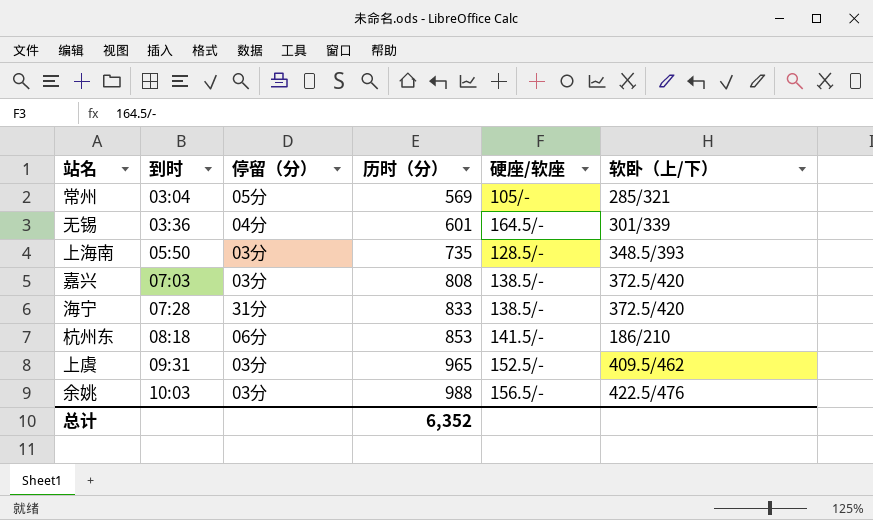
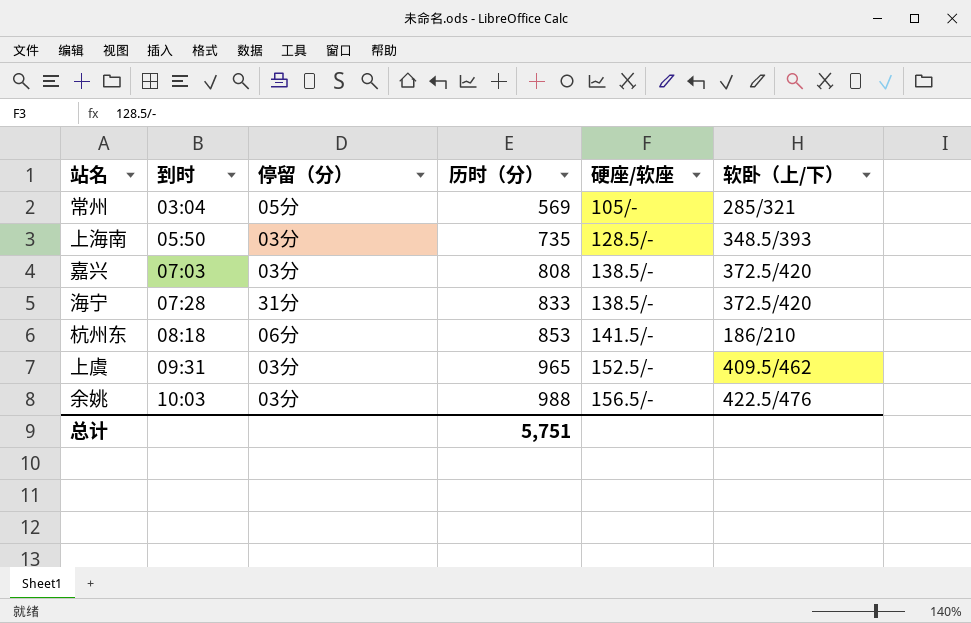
row 无锡: 03:36 | 04分 | 601 | 164.5/- | 301/339 -> none
总计 | 历时（分）: 6,352 -> 5,751

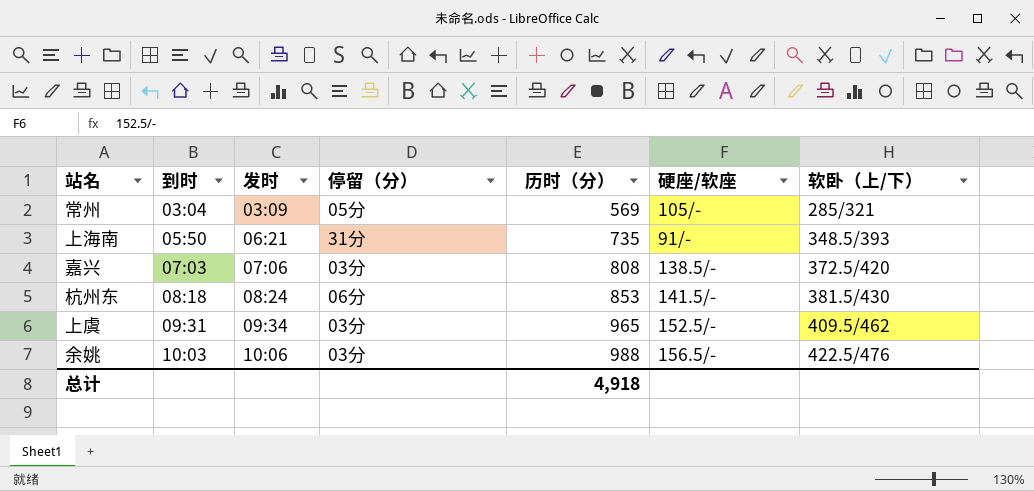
column 发时 | position: none -> 3
row 海宁: 07:28 | 31分 | 833 | 138.5/- | 372.5/420 -> none
上海南 | 停留（分）: 03分 -> 31分
上海南 | 硬座/软座: 128.5/- -> 91/-
杭州东 | 软卧（上/下）: 186/210 -> 381.5/430
总计 | 历时（分）: 5,751 -> 4,918

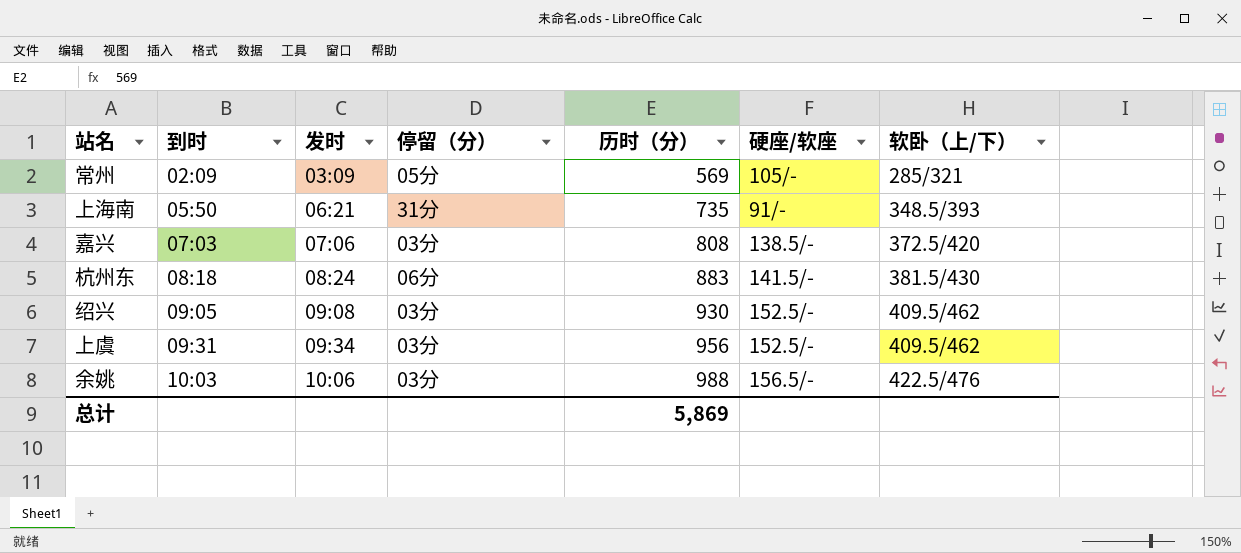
常州 | 到时: 03:04 -> 02:09
杭州东 | 历时（分）: 853 -> 883
row 绍兴: none -> 09:05 | 09:08 | 03分 | 930 | 152.5/- | 409.5/462
上虞 | 历时（分）: 965 -> 956
总计 | 历时（分）: 4,918 -> 5,869

